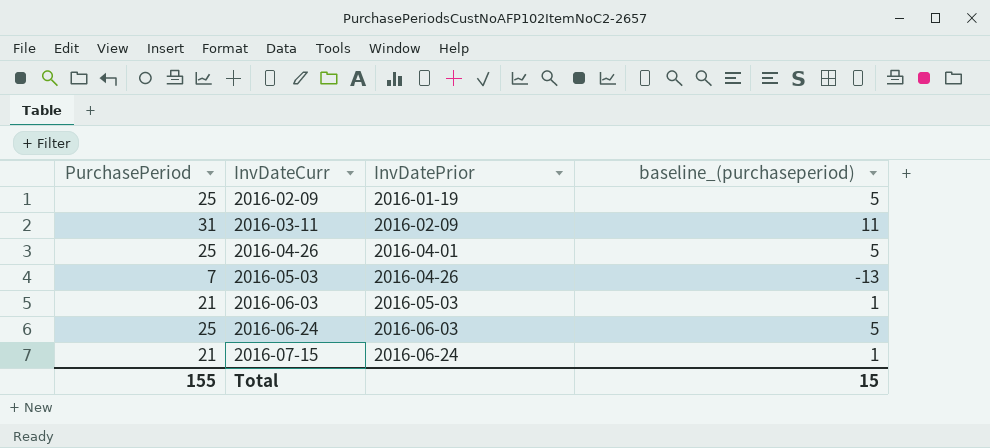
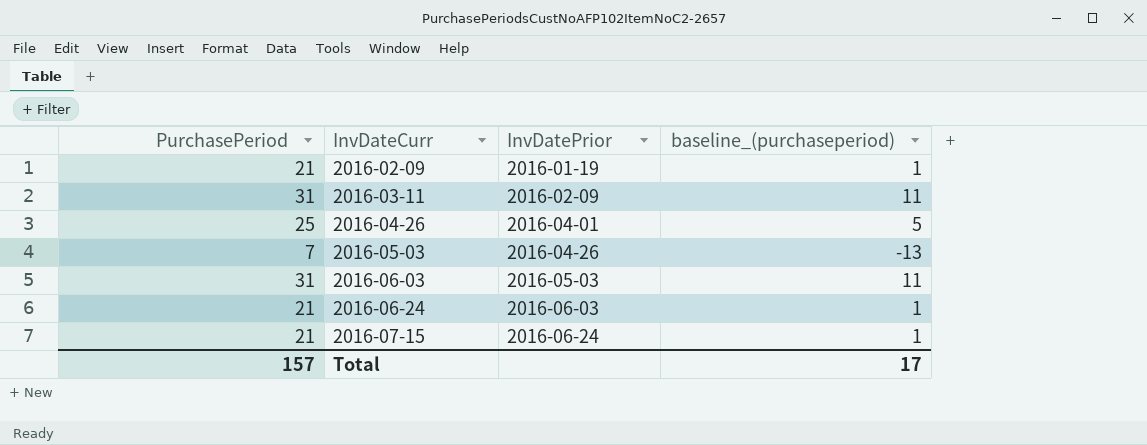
2016-02-09 | PurchasePeriod: 25 -> 21
2016-02-09 | baseline_(purchaseperiod): 5 -> 1
2016-06-03 | PurchasePeriod: 21 -> 31
2016-06-03 | baseline_(purchaseperiod): 1 -> 11
2016-06-24 | PurchasePeriod: 25 -> 21
2016-06-24 | baseline_(purchaseperiod): 5 -> 1
Total | PurchasePeriod: 155 -> 157
Total | baseline_(purchaseperiod): 15 -> 17

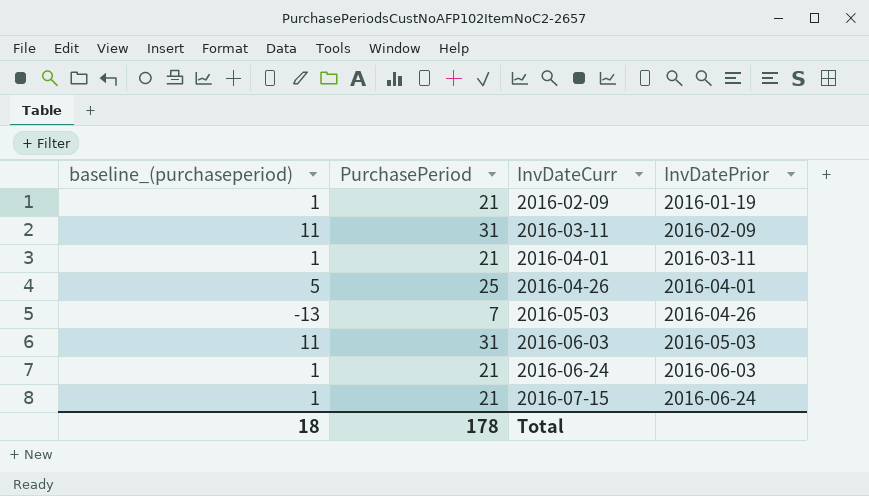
column baseline_(purchaseperiod) | position: 4 -> 1
row 2016-04-01: none -> 1 | 21 | 2016-03-11
Total | baseline_(purchaseperiod): 17 -> 18
Total | PurchasePeriod: 157 -> 178

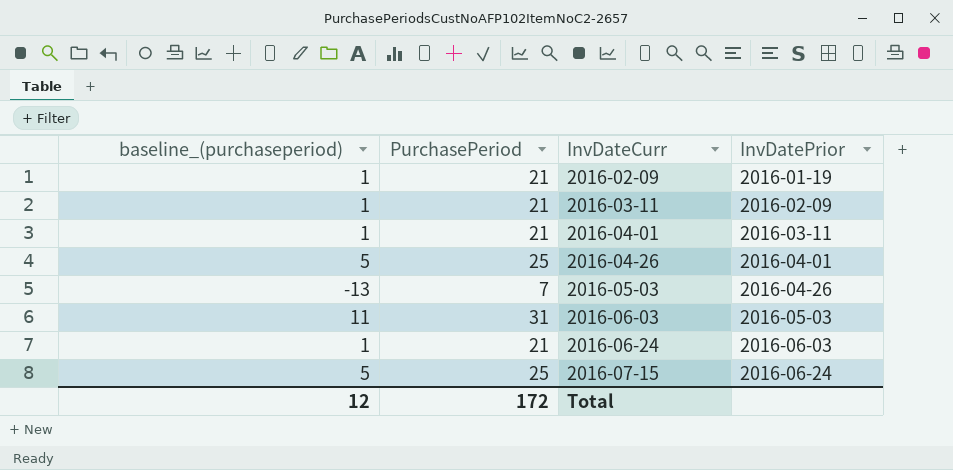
2016-03-11 | baseline_(purchaseperiod): 11 -> 1
2016-03-11 | PurchasePeriod: 31 -> 21
2016-07-15 | baseline_(purchaseperiod): 1 -> 5
2016-07-15 | PurchasePeriod: 21 -> 25
Total | baseline_(purchaseperiod): 18 -> 12
Total | PurchasePeriod: 178 -> 172

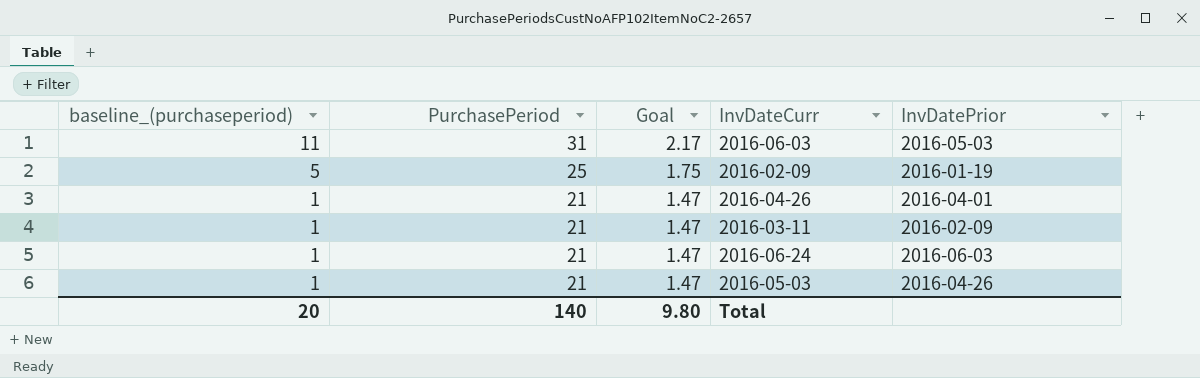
row order: InvDateCurr ascending -> baseline_(purchaseperiod) descending
column Goal | formula: none -> [PurchasePeriod] * 0.07
row 2016-04-01: 1 | 21 | 2016-03-11 -> none
row 2016-07-15: 5 | 25 | 2016-06-24 -> none
2016-02-09 | baseline_(purchaseperiod): 1 -> 5
2016-02-09 | PurchasePeriod: 21 -> 25
2016-04-26 | baseline_(purchaseperiod): 5 -> 1
2016-04-26 | PurchasePeriod: 25 -> 21
2016-05-03 | baseline_(purchaseperiod): -13 -> 1
2016-05-03 | PurchasePeriod: 7 -> 21
Total | baseline_(purchaseperiod): 12 -> 20
Total | PurchasePeriod: 172 -> 140

